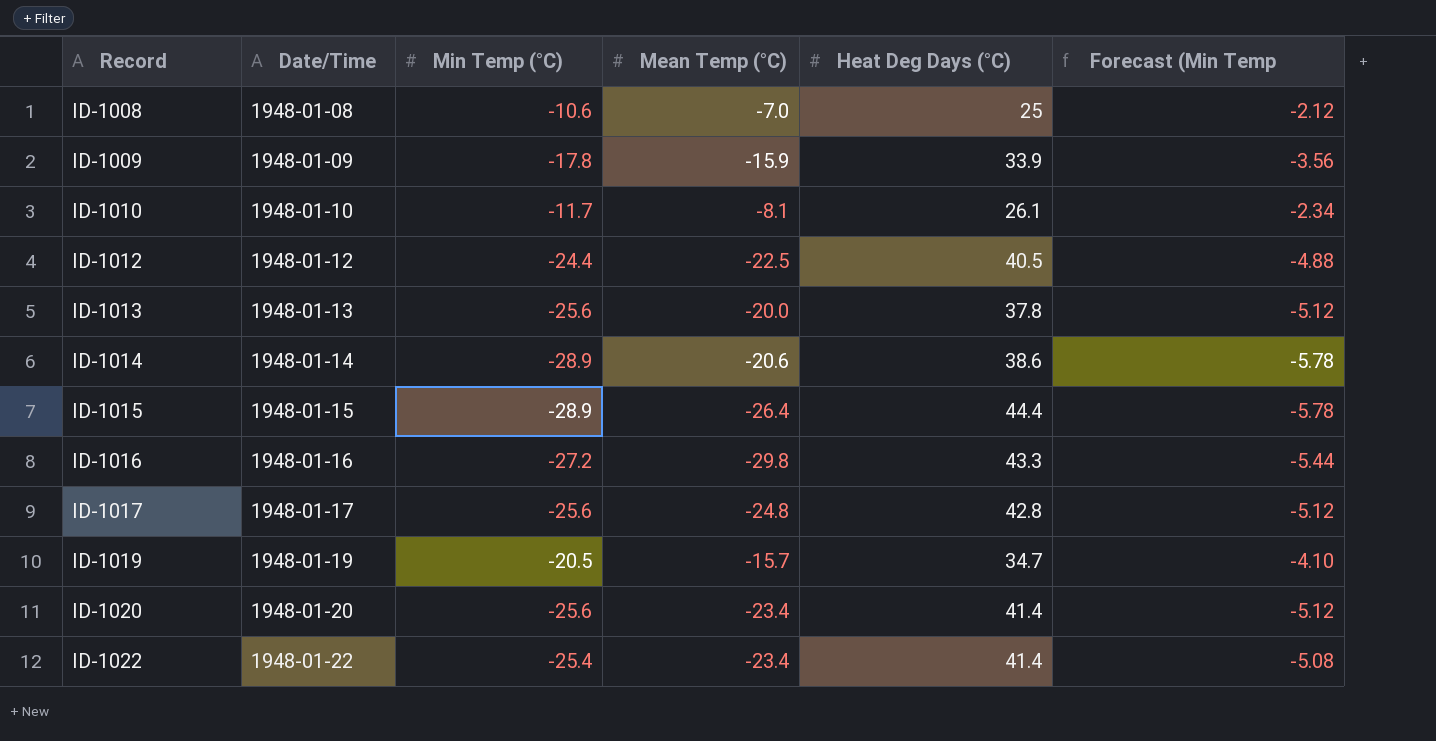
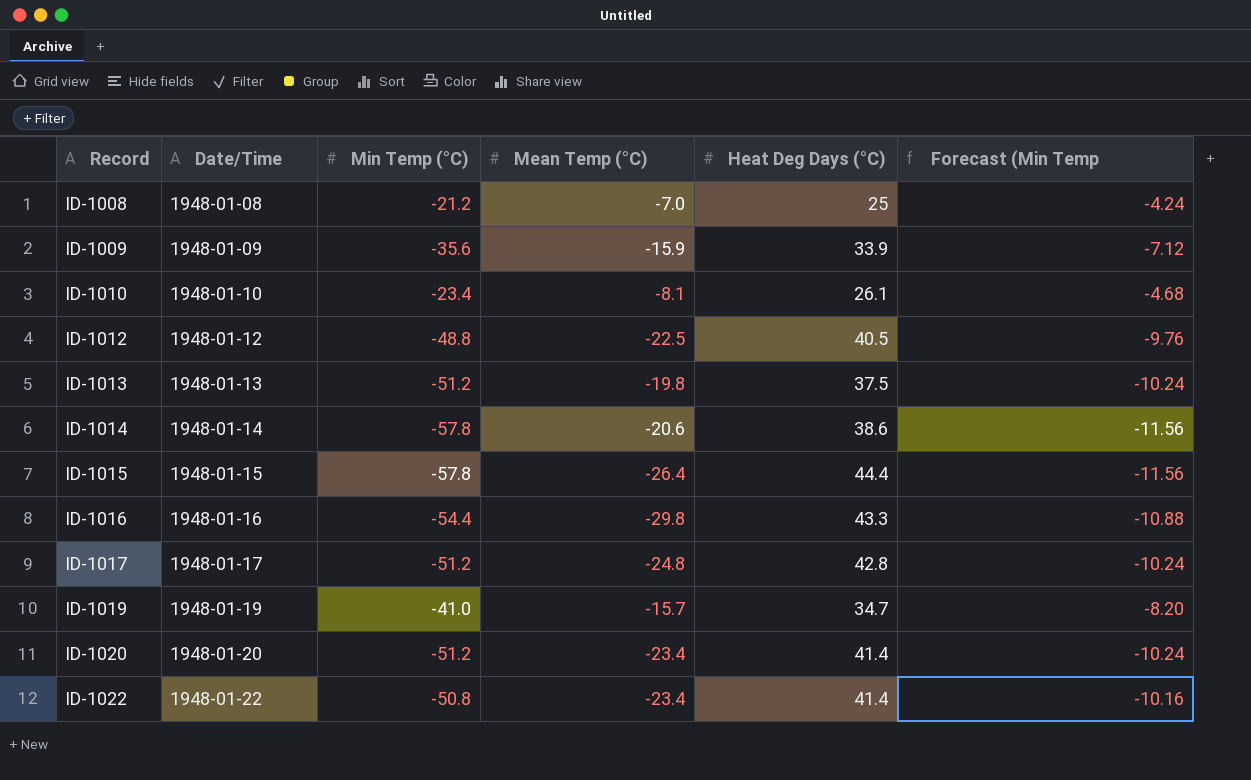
ID-1008 | Min Temp (°C): -10.6 -> -21.2
ID-1008 | Forecast (Min Temp: -2.12 -> -4.24
ID-1009 | Min Temp (°C): -17.8 -> -35.6
ID-1009 | Forecast (Min Temp: -3.56 -> -7.12
ID-1010 | Min Temp (°C): -11.7 -> -23.4
ID-1010 | Forecast (Min Temp: -2.34 -> -4.68
ID-1012 | Min Temp (°C): -24.4 -> -48.8
ID-1012 | Forecast (Min Temp: -4.88 -> -9.76
ID-1013 | Min Temp (°C): -25.6 -> -51.2
ID-1013 | Mean Temp (°C): -20.0 -> -19.8
ID-1013 | Heat Deg Days (°C): 37.8 -> 37.5
ID-1013 | Forecast (Min Temp: -5.12 -> -10.24
ID-1014 | Min Temp (°C): -28.9 -> -57.8
ID-1014 | Forecast (Min Temp: -5.78 -> -11.56
ID-1015 | Min Temp (°C): -28.9 -> -57.8
ID-1015 | Forecast (Min Temp: -5.78 -> -11.56
ID-1016 | Min Temp (°C): -27.2 -> -54.4
ID-1016 | Forecast (Min Temp: -5.44 -> -10.88
ID-1017 | Min Temp (°C): -25.6 -> -51.2
ID-1017 | Forecast (Min Temp: -5.12 -> -10.24
ID-1019 | Min Temp (°C): -20.5 -> -41.0
ID-1019 | Forecast (Min Temp: -4.10 -> -8.20
ID-1020 | Min Temp (°C): -25.6 -> -51.2
ID-1020 | Forecast (Min Temp: -5.12 -> -10.24
ID-1022 | Min Temp (°C): -25.4 -> -50.8
ID-1022 | Forecast (Min Temp: -5.08 -> -10.16

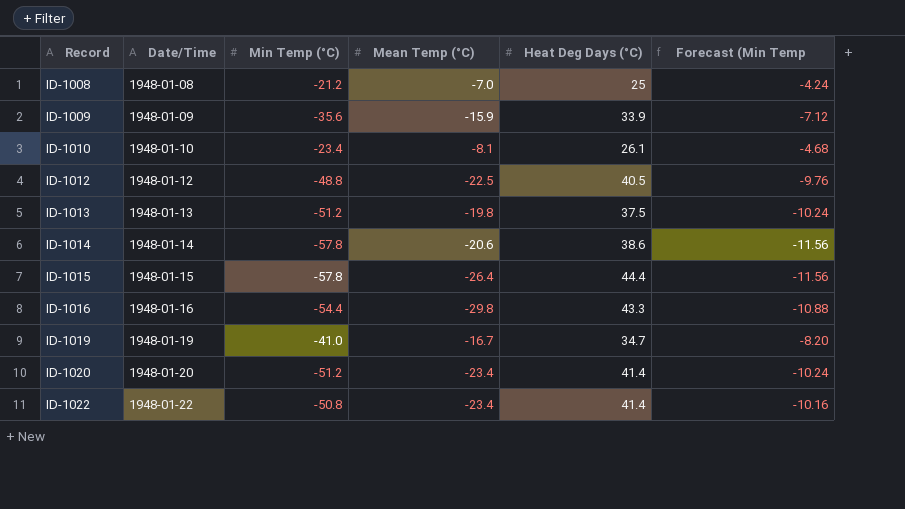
row ID-1017: 1948-01-17 | -51.2 | -24.8 | 42.8 | -10.24 -> none
ID-1019 | Mean Temp (°C): -15.7 -> -16.7

